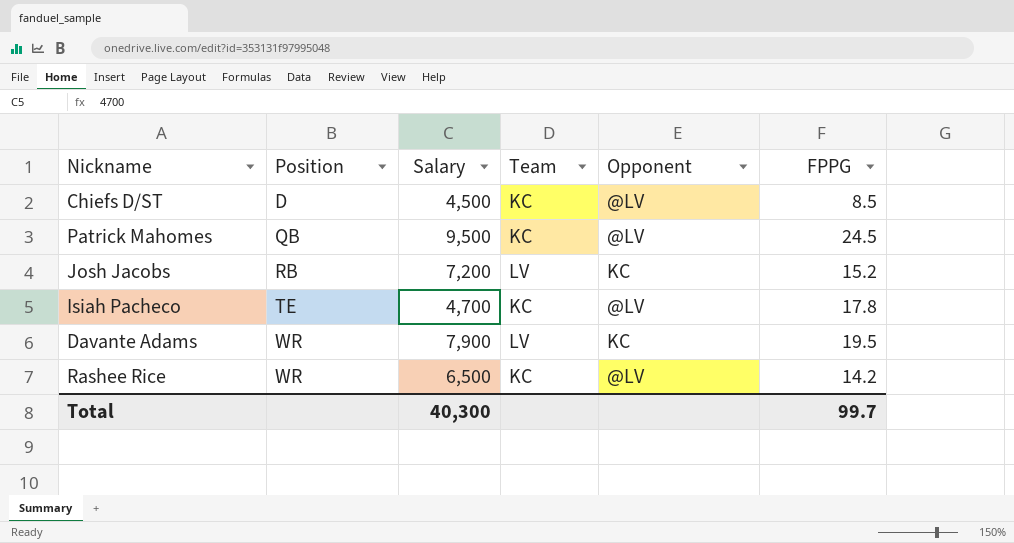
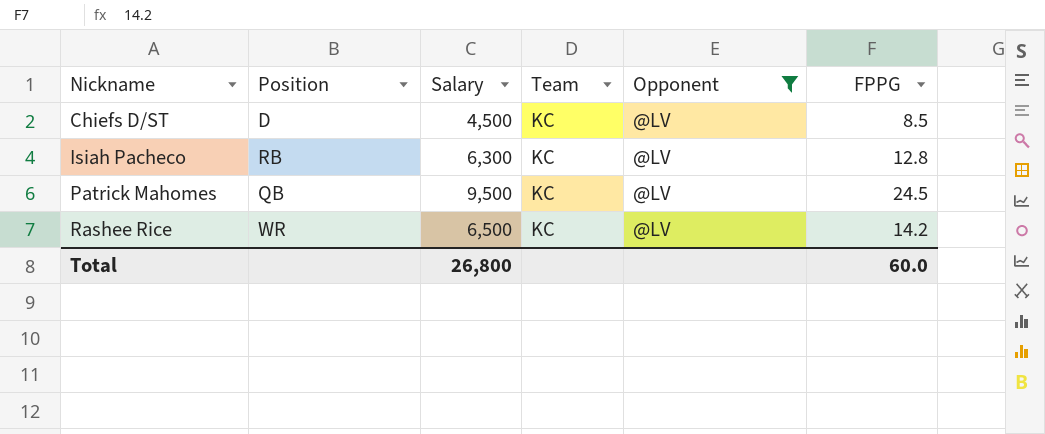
filter: none -> Opponent = @LV
row order: Position ascending -> Nickname ascending
Isiah Pacheco | Position: TE -> RB
Isiah Pacheco | Salary: 4,700 -> 6,300
Isiah Pacheco | FPPG: 17.8 -> 12.8
Total | Salary: 40,300 -> 26,800
Total | FPPG: 99.7 -> 60.0

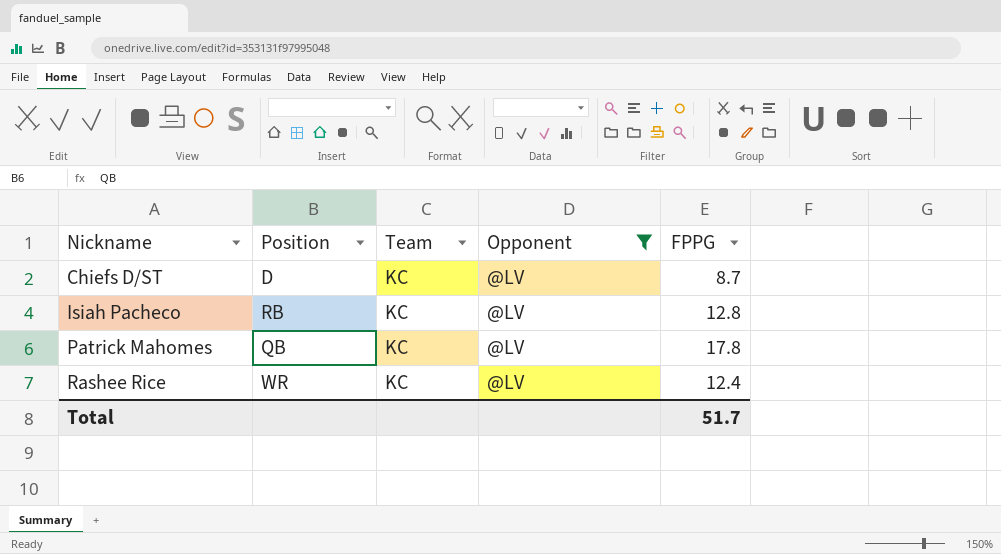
column Salary | position: 3 -> none
Chiefs D/ST | FPPG: 8.5 -> 8.7
Patrick Mahomes | FPPG: 24.5 -> 17.8
Rashee Rice | FPPG: 14.2 -> 12.4
Total | FPPG: 60.0 -> 51.7

